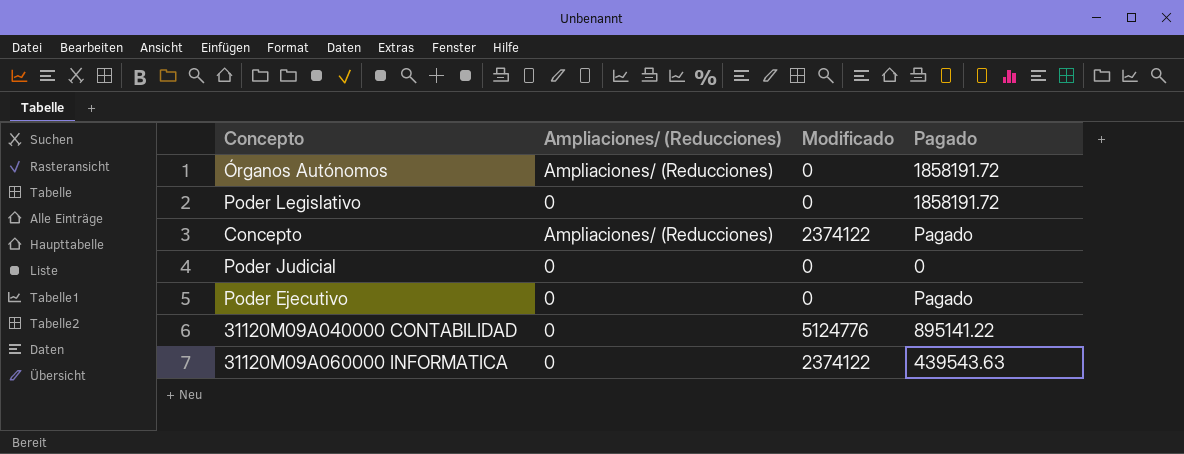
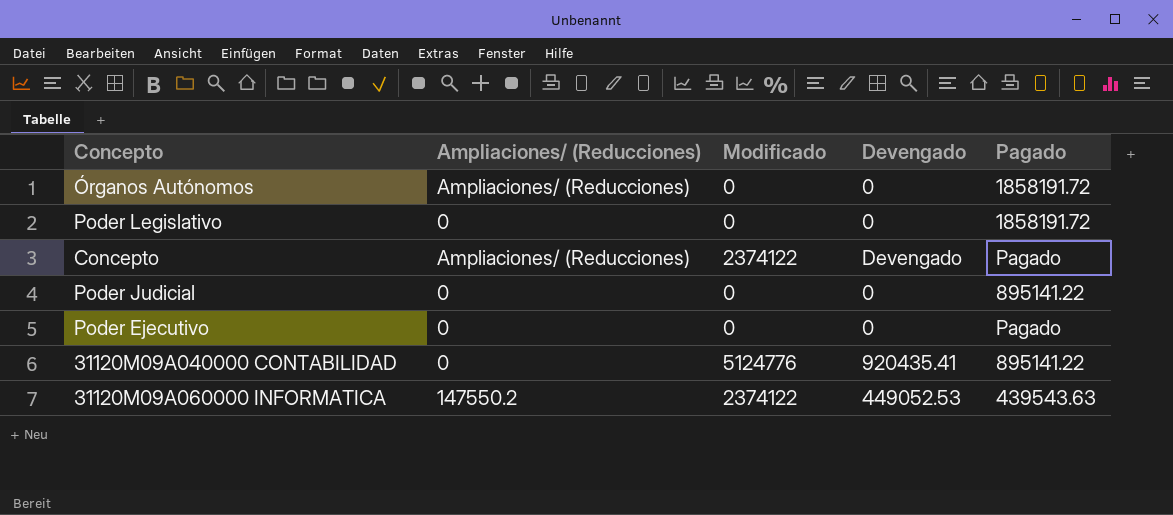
column Devengado | position: none -> 4
Poder Judicial | Pagado: 0 -> 895141.22
31120M09A060000 INFORMATICA | Ampliaciones/ (Reducciones): 0 -> 147550.2

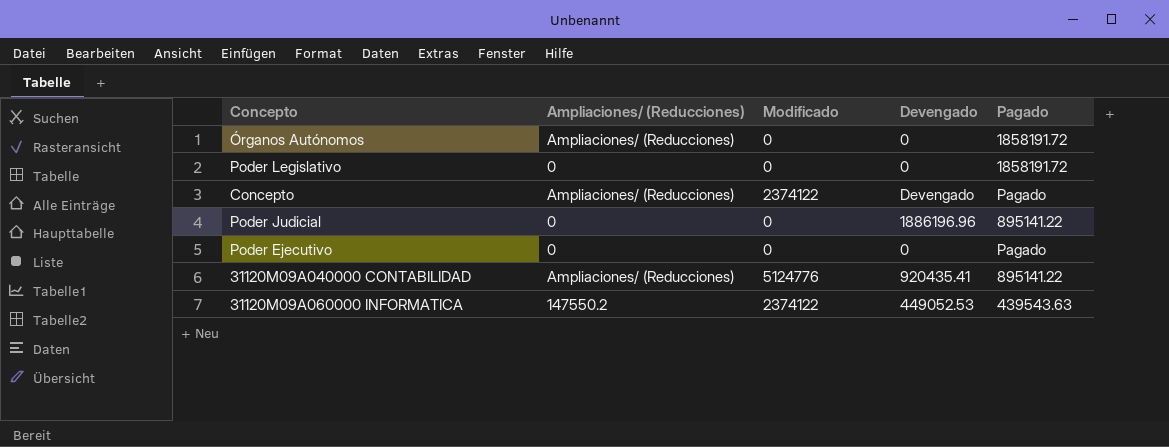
Poder Judicial | Devengado: 0 -> 1886196.96
31120M09A040000 CONTABILIDAD | Ampliaciones/ (Reducciones): 0 -> Ampliaciones/ (Reducciones)

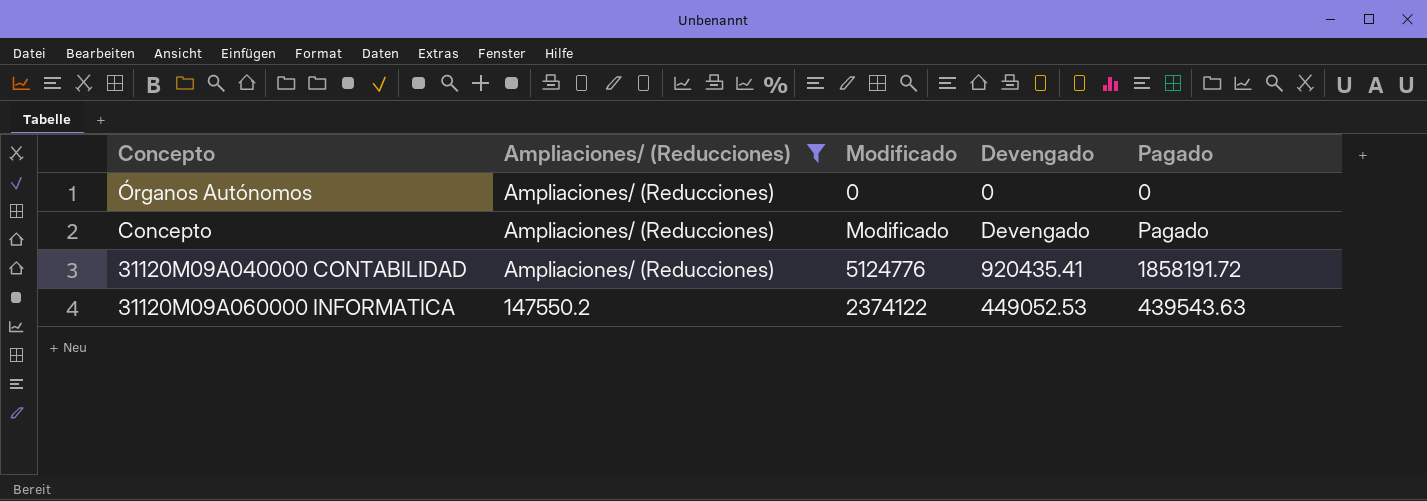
filter: none -> Ampliaciones/ (Reducciones) != 0
Órganos Autónomos | Pagado: 1858191.72 -> 0
Concepto | Modificado: 2374122 -> Modificado
31120M09A040000 CONTABILIDAD | Pagado: 895141.22 -> 1858191.72

